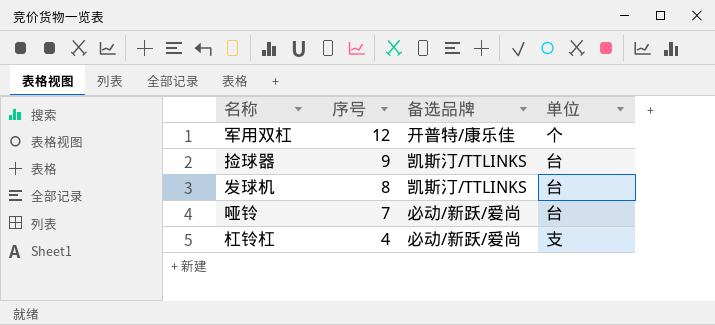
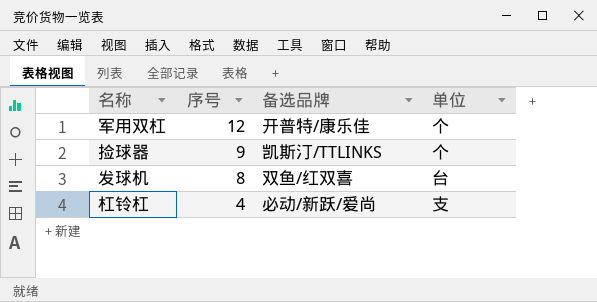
row 哑铃: 7 | 必动/新跃/爱尚 | 台 -> none
捡球器 | 单位: 台 -> 个
发球机 | 备选品牌: 凯斯汀/TTLINKS -> 双鱼/红双喜

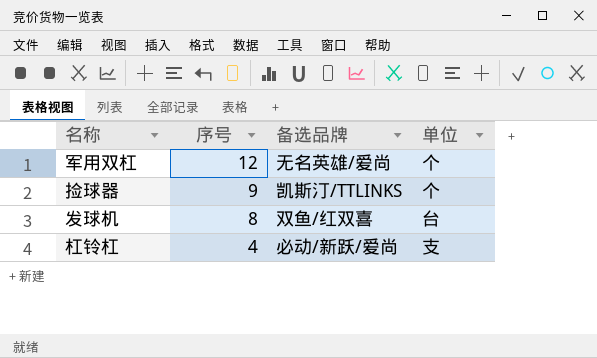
军用双杠 | 备选品牌: 开普特/康乐佳 -> 无名英雄/爱尚

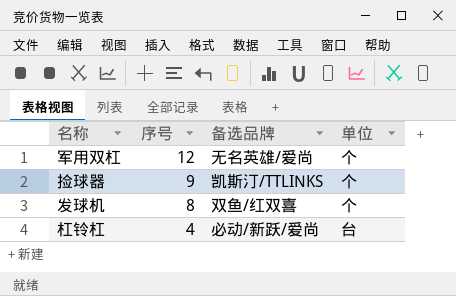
发球机 | 单位: 台 -> 个
杠铃杠 | 单位: 支 -> 台

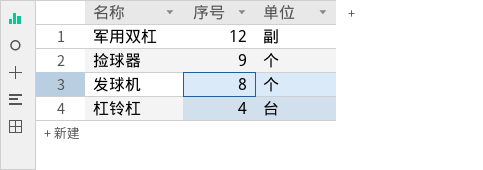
column 备选品牌 | position: 3 -> none
军用双杠 | 单位: 个 -> 副

